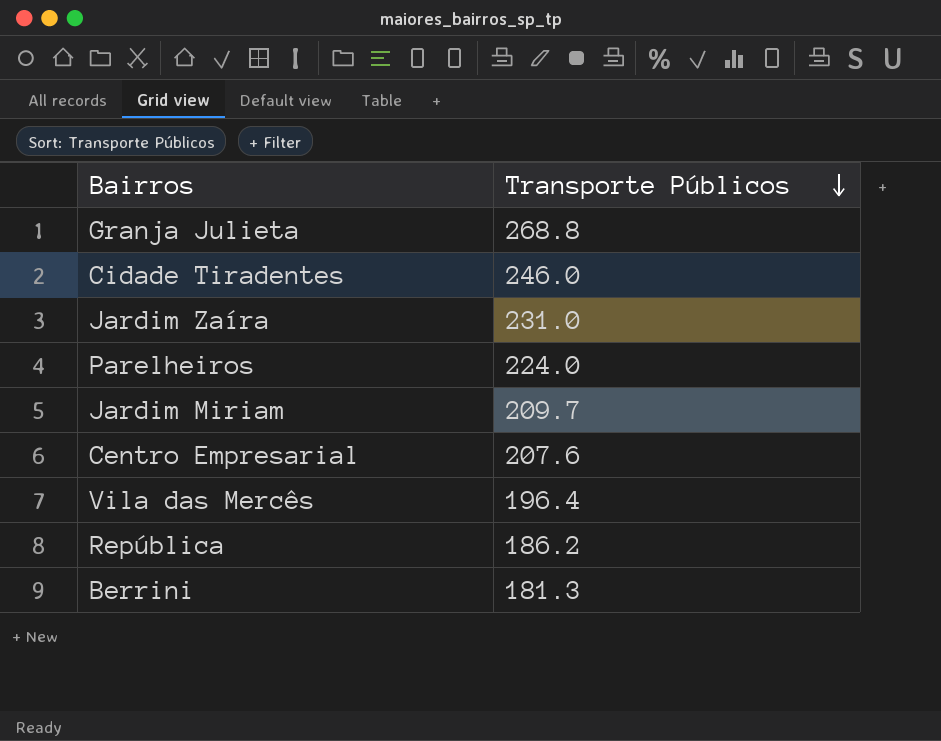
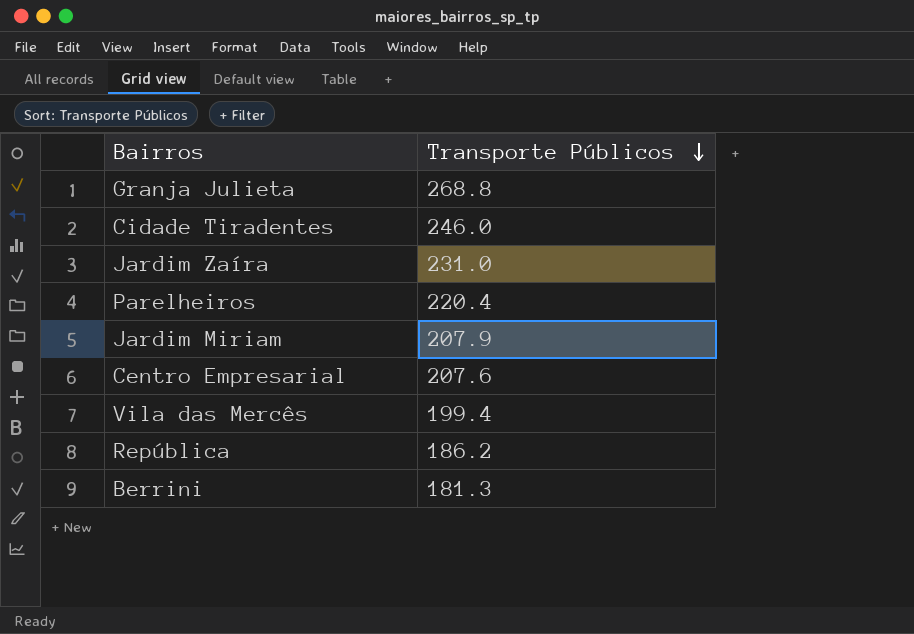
Parelheiros | Transporte Públicos: 224.0 -> 220.4
Jardim Miriam | Transporte Públicos: 209.7 -> 207.9
Vila das Mercês | Transporte Públicos: 196.4 -> 199.4

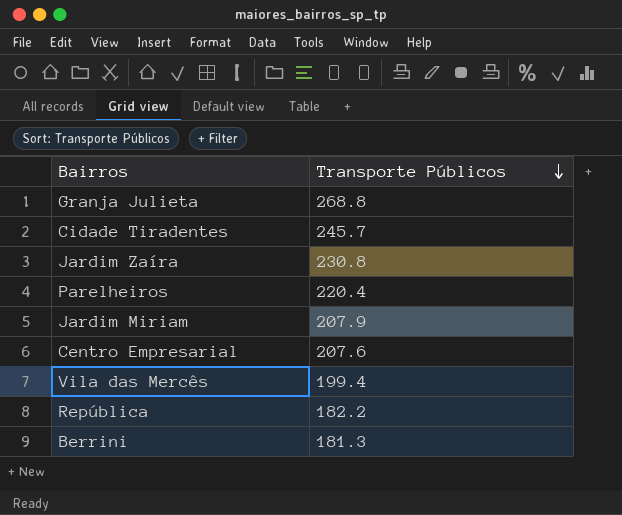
Cidade Tiradentes | Transporte Públicos: 246.0 -> 245.7
Jardim Zaíra | Transporte Públicos: 231.0 -> 230.8
República | Transporte Públicos: 186.2 -> 182.2

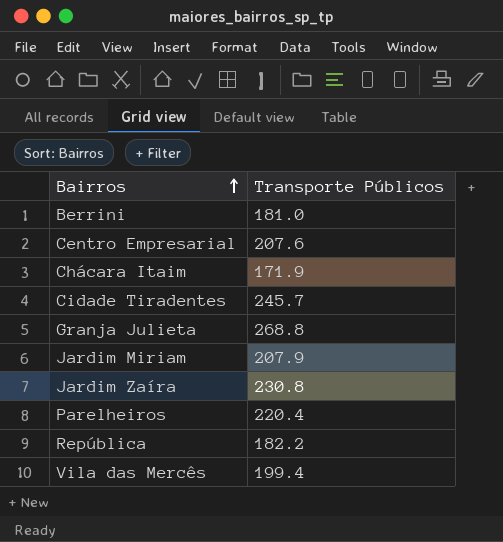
row order: Transporte Públicos descending -> Bairros ascending
Berrini | Transporte Públicos: 181.3 -> 181.0
row Chácara Itaim: none -> 171.9

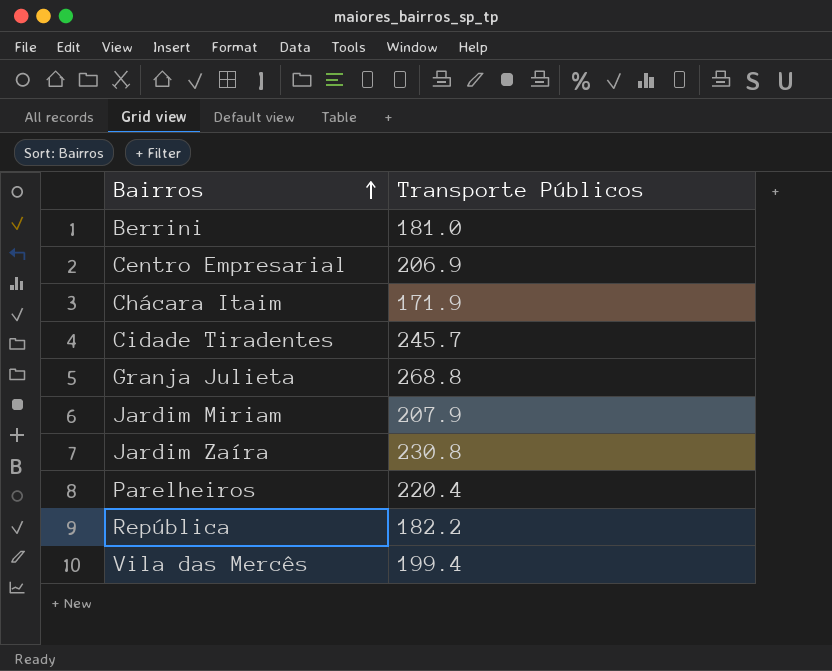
Centro Empresarial | Transporte Públicos: 207.6 -> 206.9

